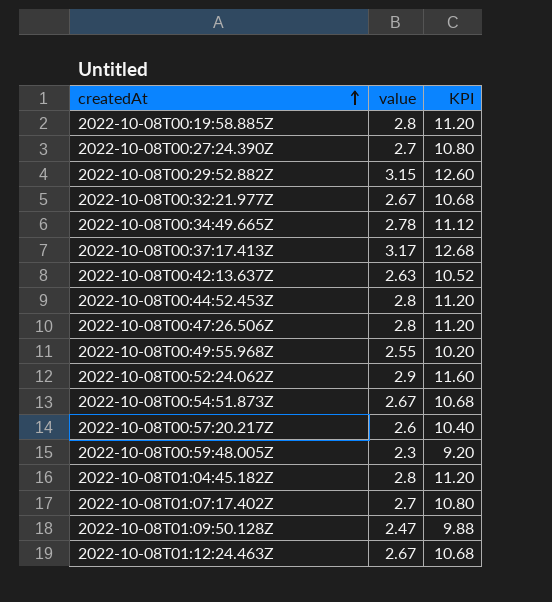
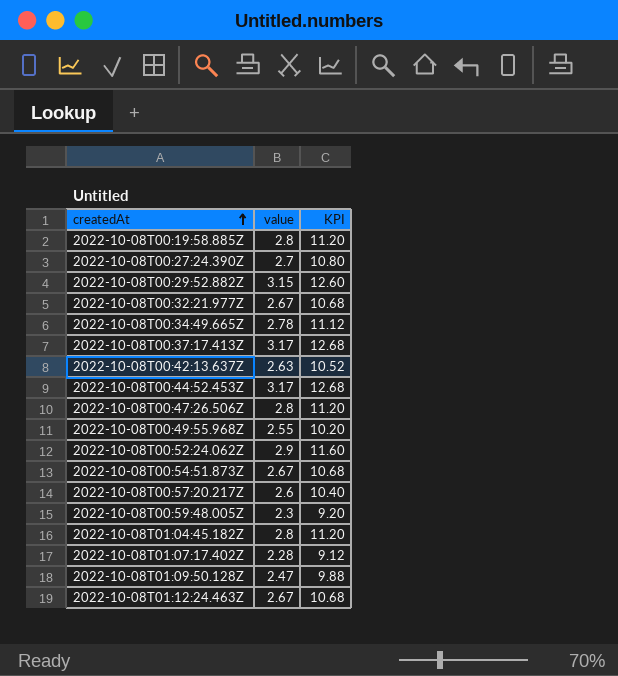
2022-10-08T00:44:52.453Z | value: 2.8 -> 3.17
2022-10-08T00:44:52.453Z | KPI: 11.20 -> 12.68
2022-10-08T01:07:17.402Z | value: 2.7 -> 2.28
2022-10-08T01:07:17.402Z | KPI: 10.80 -> 9.12

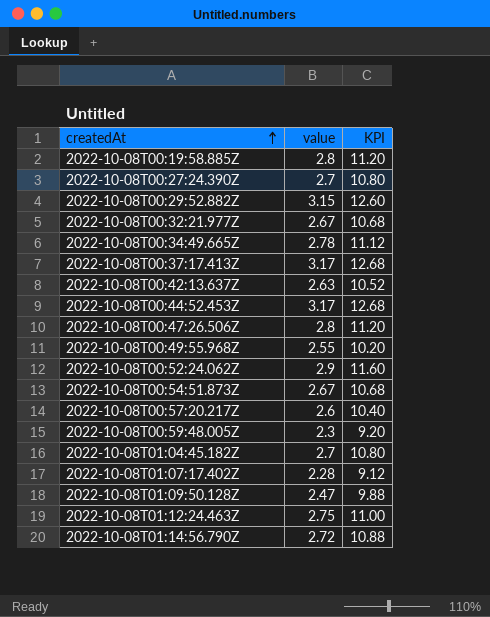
2022-10-08T01:04:45.182Z | value: 2.8 -> 2.7
2022-10-08T01:04:45.182Z | KPI: 11.20 -> 10.80
2022-10-08T01:12:24.463Z | value: 2.67 -> 2.75
2022-10-08T01:12:24.463Z | KPI: 10.68 -> 11.00
row 2022-10-08T01:14:56.790Z: none -> 2.72 | 10.88

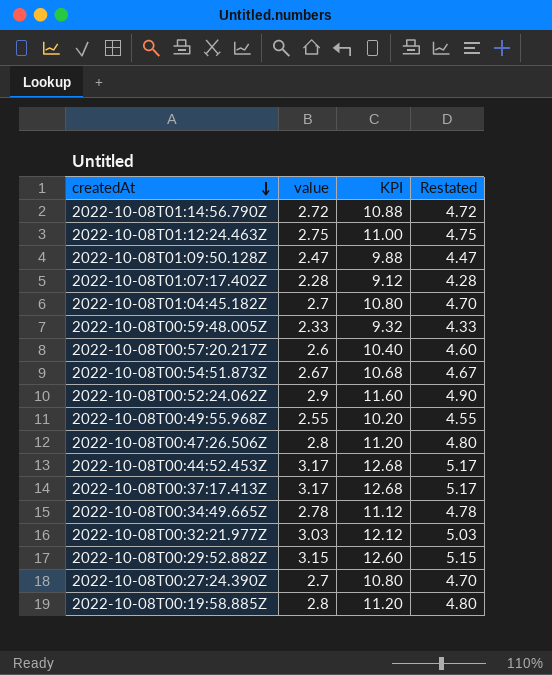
row order: createdAt ascending -> createdAt descending
column Restated | formula: none -> [value] + 2
row 2022-10-08T00:42:13.637Z: 2.63 | 10.52 -> none
2022-10-08T00:59:48.005Z | value: 2.3 -> 2.33
2022-10-08T00:59:48.005Z | KPI: 9.20 -> 9.32
2022-10-08T00:32:21.977Z | value: 2.67 -> 3.03
2022-10-08T00:32:21.977Z | KPI: 10.68 -> 12.12

